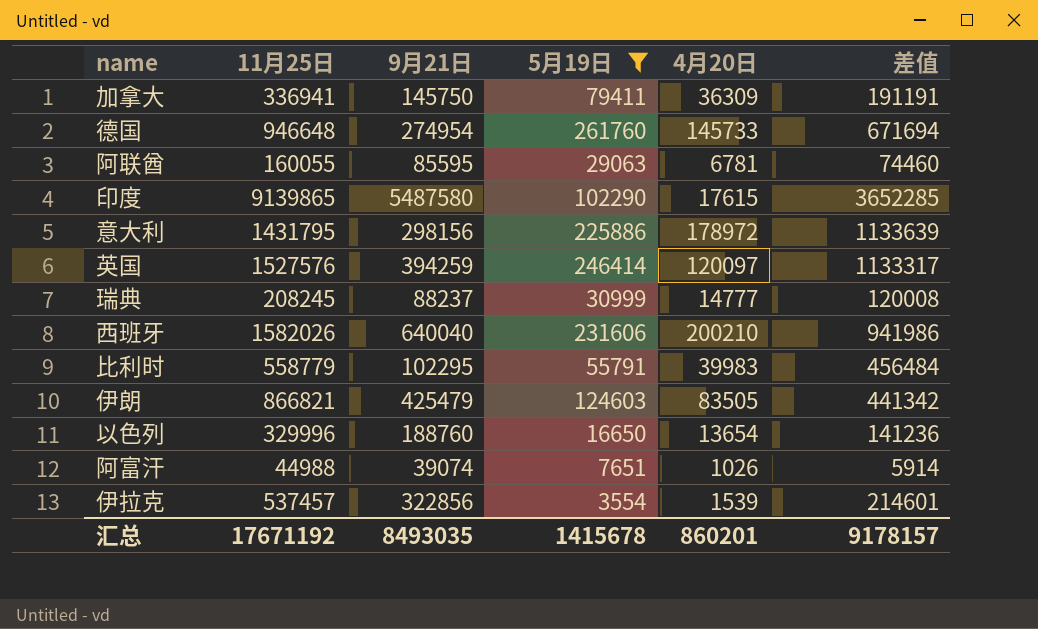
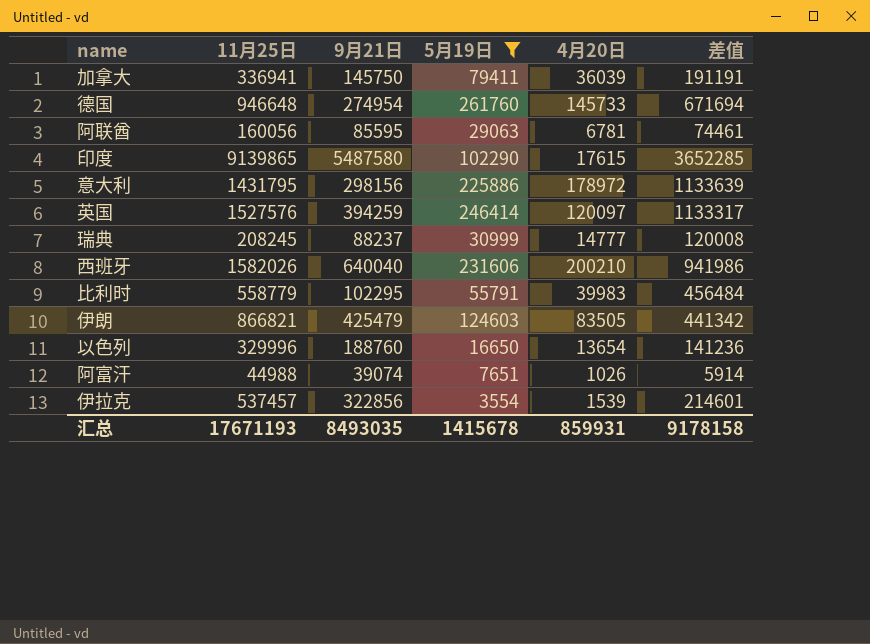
加拿大 | 4月20日: 36309 -> 36039
阿联酋 | 11月25日: 160055 -> 160056
阿联酋 | 差值: 74460 -> 74461
汇总 | 11月25日: 17671192 -> 17671193
汇总 | 4月20日: 860201 -> 859931
汇总 | 差值: 9178157 -> 9178158

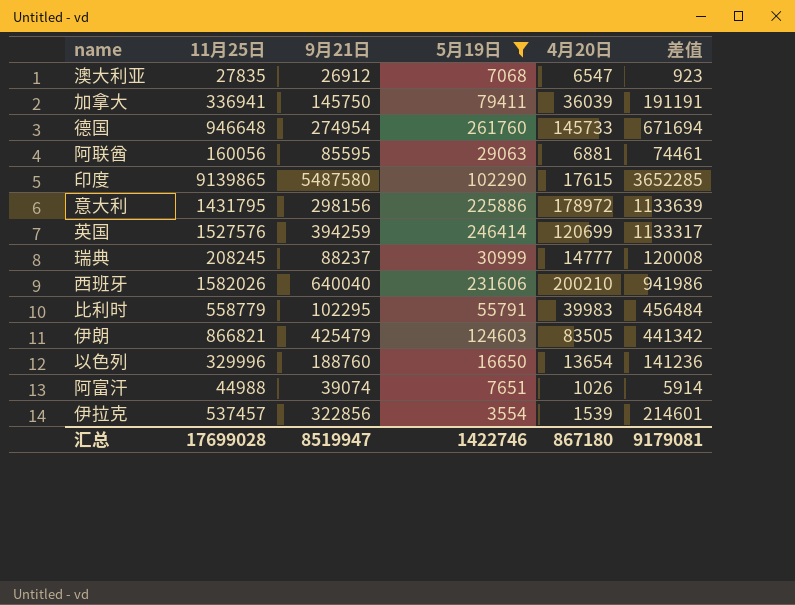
row 澳大利亚: none -> 27835 | 26912 | 7068 | 6547 | 923
阿联酋 | 4月20日: 6781 -> 6881
英国 | 4月20日: 120097 -> 120699
汇总 | 11月25日: 17671193 -> 17699028
汇总 | 9月21日: 8493035 -> 8519947
汇总 | 5月19日: 1415678 -> 1422746
汇总 | 4月20日: 859931 -> 867180
汇总 | 差值: 9178158 -> 9179081

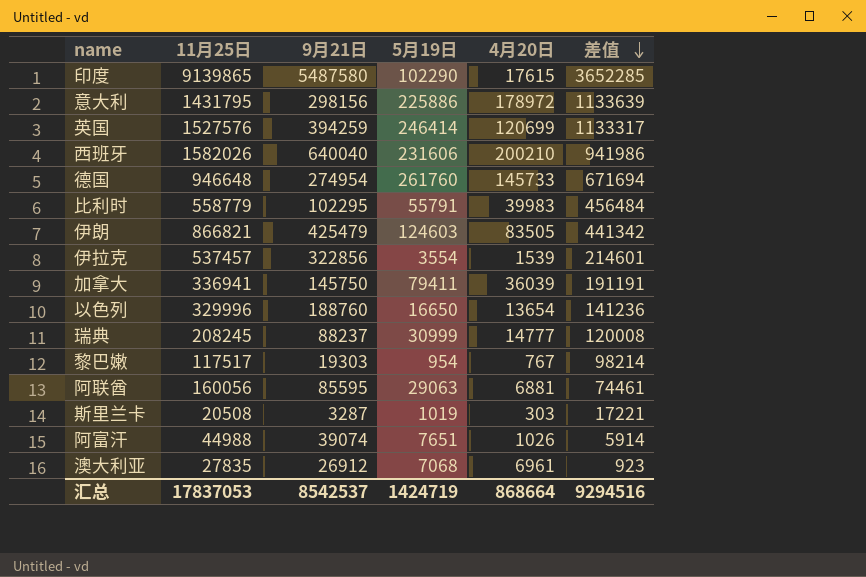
filter: 5月19日 >= 3554 -> none
row order: none -> 差值 descending
澳大利亚 | 4月20日: 6547 -> 6961
汇总 | 11月25日: 17699028 -> 17837053
汇总 | 9月21日: 8519947 -> 8542537
汇总 | 5月19日: 1422746 -> 1424719
汇总 | 4月20日: 867180 -> 868664
汇总 | 差值: 9179081 -> 9294516

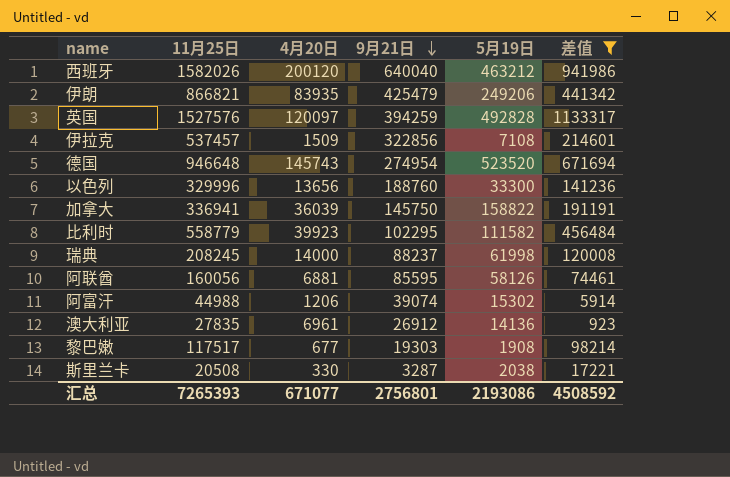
filter: none -> 差值 <= 1133317
row order: 差值 descending -> 9月21日 descending
column 4月20日 | position: 5 -> 3
西班牙 | 4月20日: 200210 -> 200120
西班牙 | 5月19日: 231606 -> 463212
伊朗 | 4月20日: 83505 -> 83935
伊朗 | 5月19日: 124603 -> 249206
英国 | 4月20日: 120699 -> 120097
英国 | 5月19日: 246414 -> 492828
伊拉克 | 4月20日: 1539 -> 1509
伊拉克 | 5月19日: 3554 -> 7108
德国 | 4月20日: 145733 -> 145743
德国 | 5月19日: 261760 -> 523520
以色列 | 4月20日: 13654 -> 13656
以色列 | 5月19日: 16650 -> 33300
加拿大 | 5月19日: 79411 -> 158822
比利时 | 4月20日: 39983 -> 39923
比利时 | 5月19日: 55791 -> 111582
瑞典 | 4月20日: 14777 -> 14000
瑞典 | 5月19日: 30999 -> 61998
阿联酋 | 5月19日: 29063 -> 58126
阿富汗 | 4月20日: 1026 -> 1206
阿富汗 | 5月19日: 7651 -> 15302
澳大利亚 | 5月19日: 7068 -> 14136
黎巴嫩 | 4月20日: 767 -> 677
黎巴嫩 | 5月19日: 954 -> 1908
斯里兰卡 | 4月20日: 303 -> 330
斯里兰卡 | 5月19日: 1019 -> 2038
汇总 | 11月25日: 17837053 -> 7265393
汇总 | 4月20日: 868664 -> 671077
汇总 | 9月21日: 8542537 -> 2756801
汇总 | 5月19日: 1424719 -> 2193086
汇总 | 差值: 9294516 -> 4508592

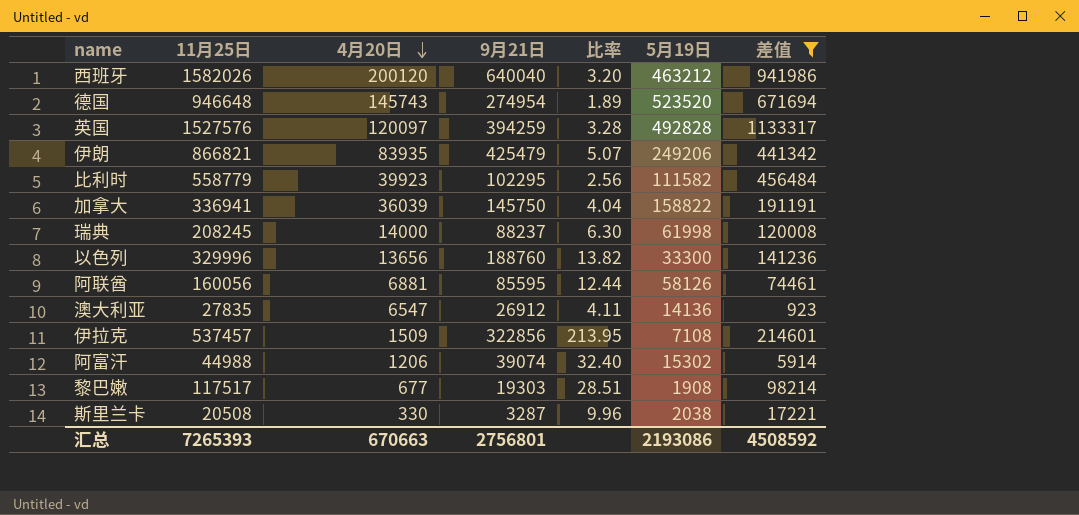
row order: 9月21日 descending -> 4月20日 descending
column 比率 | formula: none -> [9月21日] / [4月20日]
澳大利亚 | 4月20日: 6961 -> 6547
汇总 | 4月20日: 671077 -> 670663

